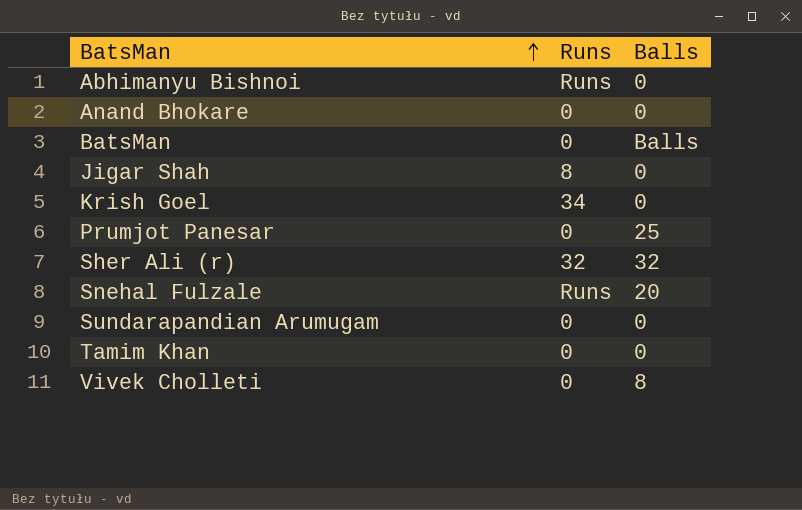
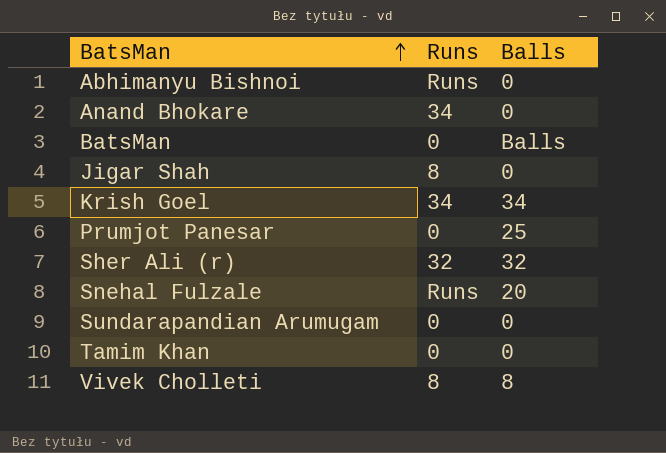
Anand Bhokare | Runs: 0 -> 34
Krish Goel | Balls: 0 -> 34
Vivek Cholleti | Runs: 0 -> 8

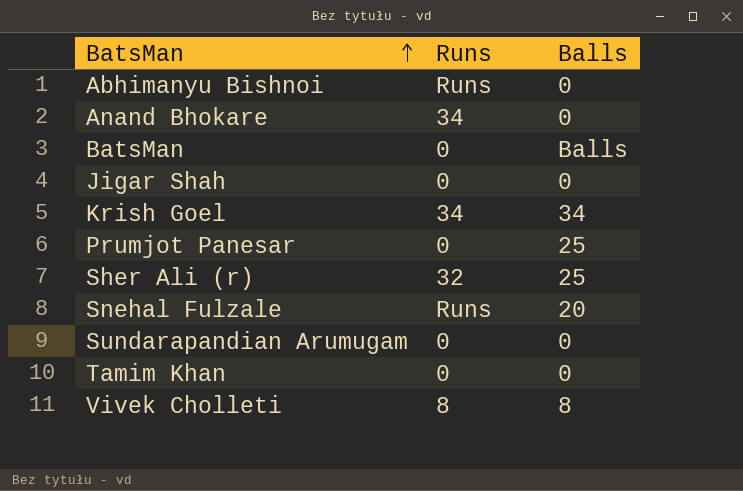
Jigar Shah | Runs: 8 -> 0
Sher Ali (r) | Balls: 32 -> 25

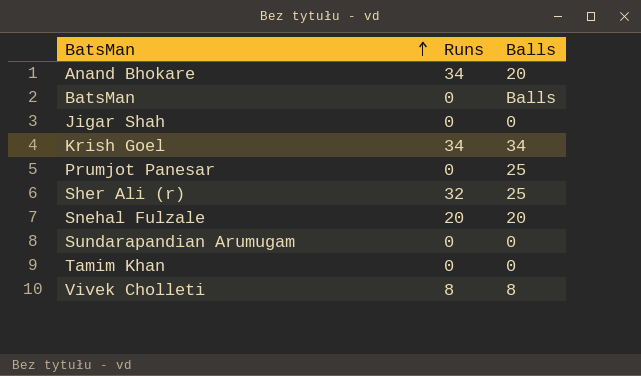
row Abhimanyu Bishnoi: Runs | 0 -> none
Anand Bhokare | Balls: 0 -> 20
Snehal Fulzale | Runs: Runs -> 20

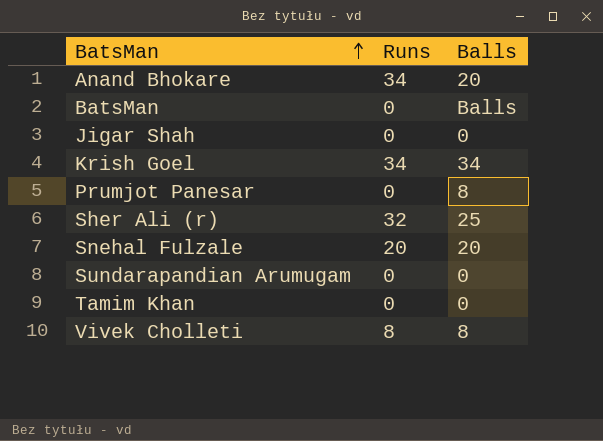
Prumjot Panesar | Balls: 25 -> 8

